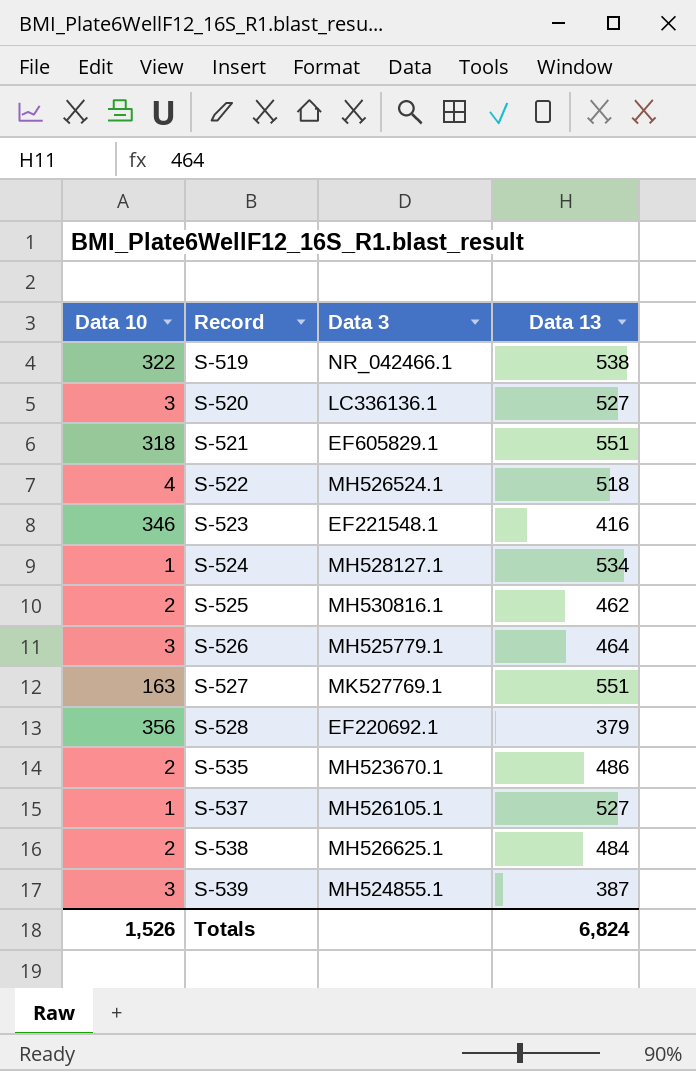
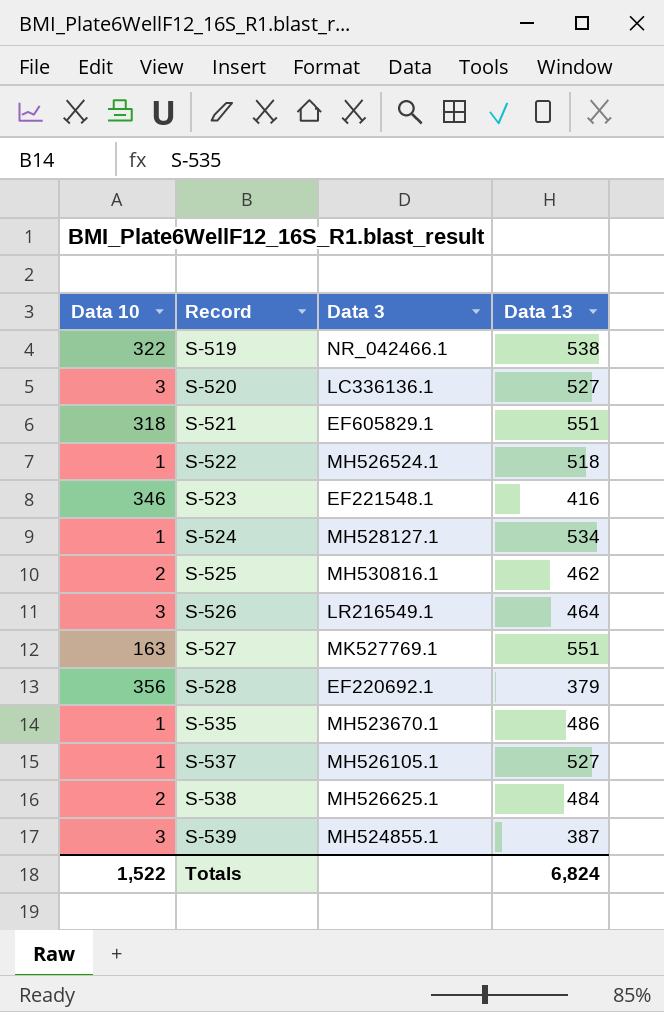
S-522 | Data 10: 4 -> 1
S-526 | Data 3: MH525779.1 -> LR216549.1
S-535 | Data 10: 2 -> 1
Totals | Data 10: 1,526 -> 1,522

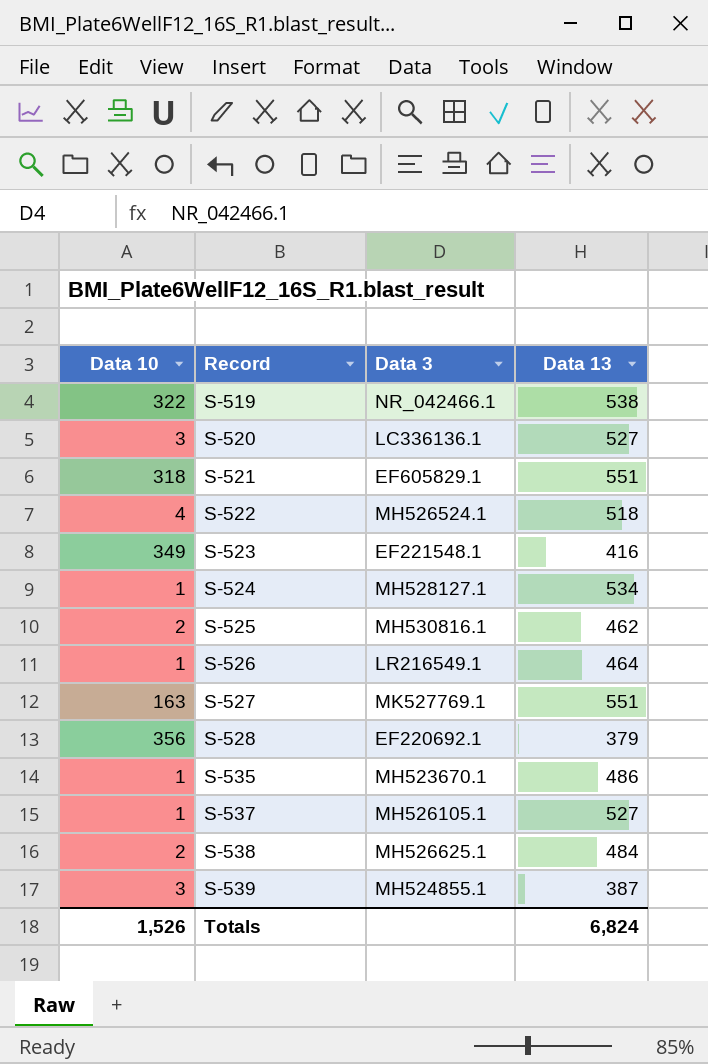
S-522 | Data 10: 1 -> 4
S-523 | Data 10: 346 -> 349
S-526 | Data 10: 3 -> 1
Totals | Data 10: 1,522 -> 1,526

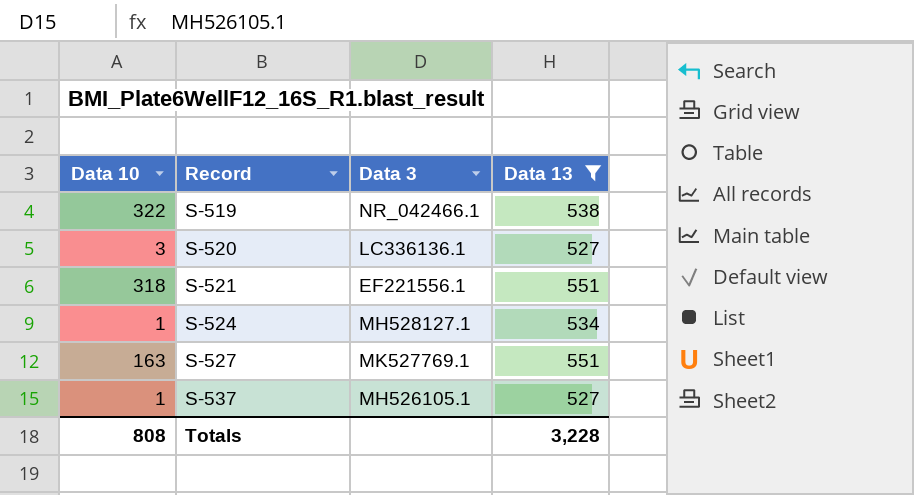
filter: none -> Data 13 >= 527
S-521 | Data 3: EF605829.1 -> EF221556.1
Totals | Data 10: 1,526 -> 808
Totals | Data 13: 6,824 -> 3,228

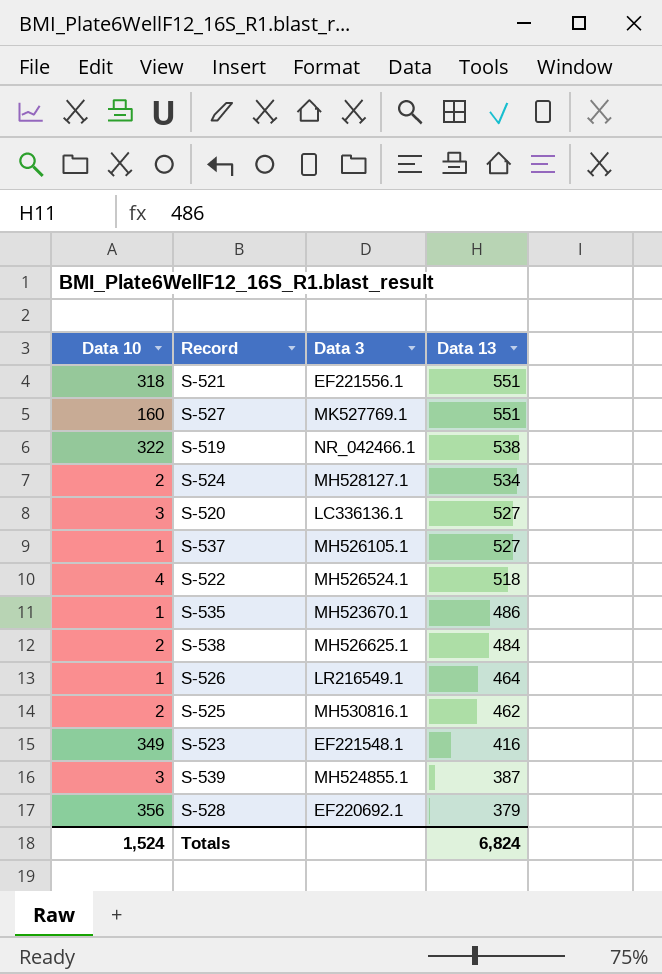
filter: Data 13 >= 527 -> none
row order: Record ascending -> Data 13 descending
S-527 | Data 10: 163 -> 160
S-524 | Data 10: 1 -> 2
Totals | Data 10: 808 -> 1,524
Totals | Data 13: 3,228 -> 6,824

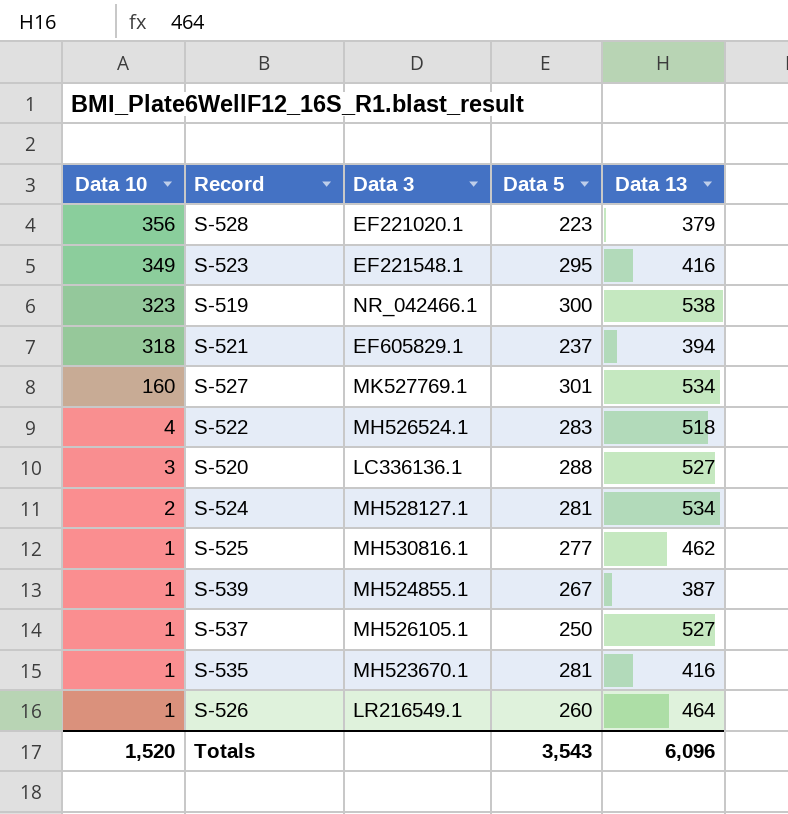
row order: Data 13 descending -> Data 10 descending
column Data 5 | position: none -> 4
row S-538: 2 | MH526625.1 | 484 -> none
S-528 | Data 3: EF220692.1 -> EF221020.1
S-519 | Data 10: 322 -> 323
S-521 | Data 3: EF221556.1 -> EF605829.1
S-521 | Data 13: 551 -> 394
S-527 | Data 13: 551 -> 534
S-525 | Data 10: 2 -> 1
S-539 | Data 10: 3 -> 1
S-535 | Data 13: 486 -> 416
Totals | Data 10: 1,524 -> 1,520
Totals | Data 13: 6,824 -> 6,096

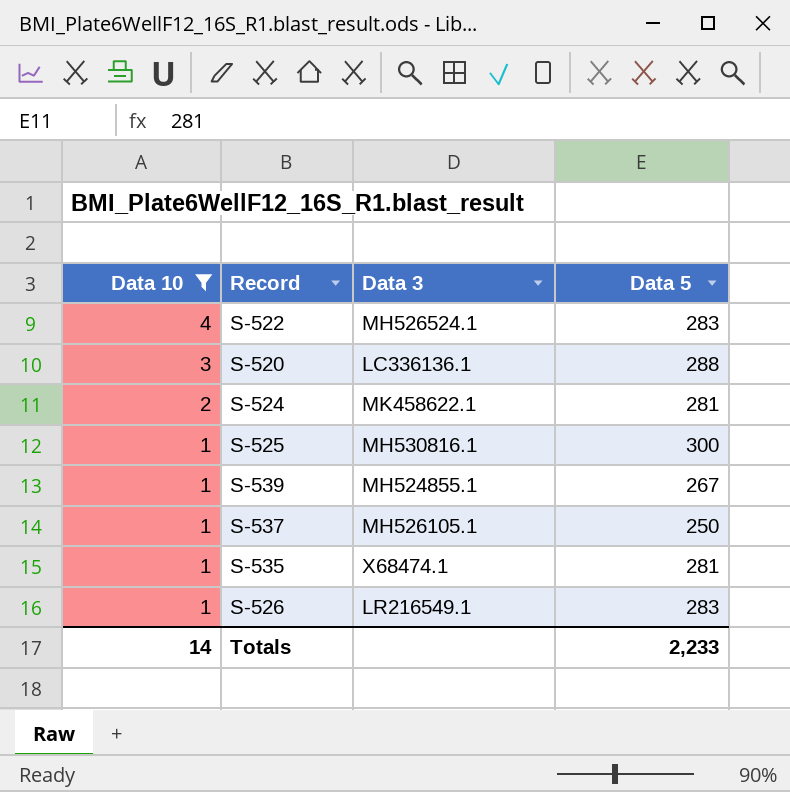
filter: none -> Data 10 <= 4
column Data 13 | position: 5 -> none
S-524 | Data 3: MH528127.1 -> MK458622.1
S-525 | Data 5: 277 -> 300
S-535 | Data 3: MH523670.1 -> X68474.1
S-526 | Data 5: 260 -> 283
Totals | Data 10: 1,520 -> 14
Totals | Data 5: 3,543 -> 2,233

